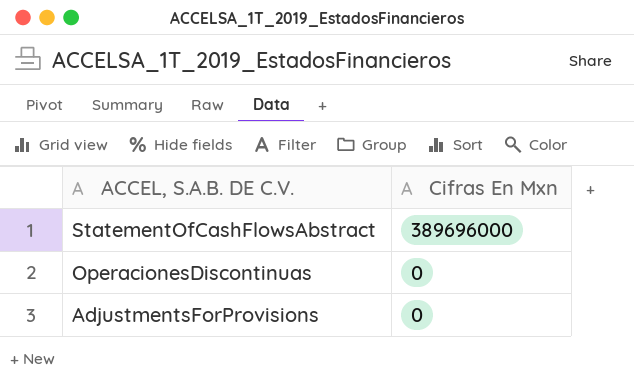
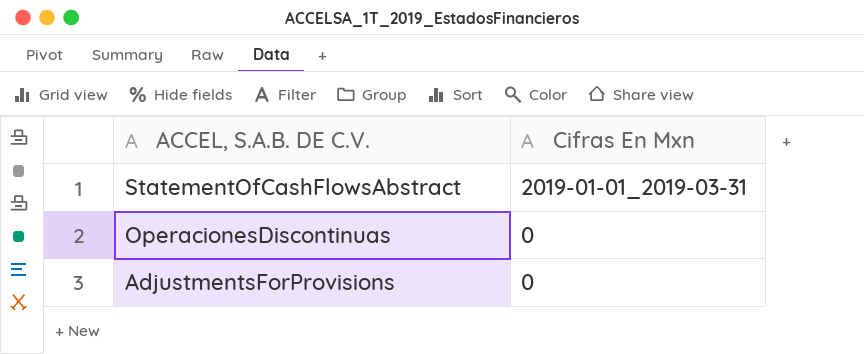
StatementOfCashFlowsAbstract | Cifras En Mxn: 389696000 -> 2019-01-01_2019-03-31

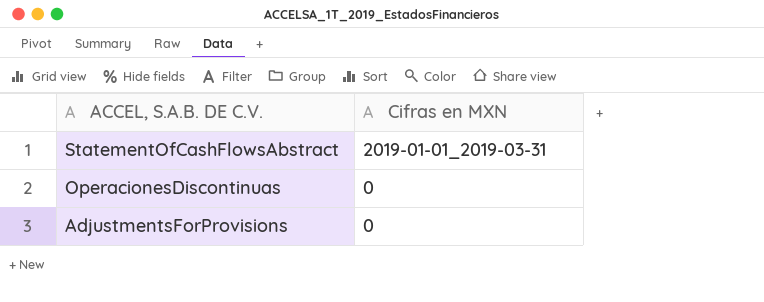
column name: Cifras En Mxn -> Cifras en MXN

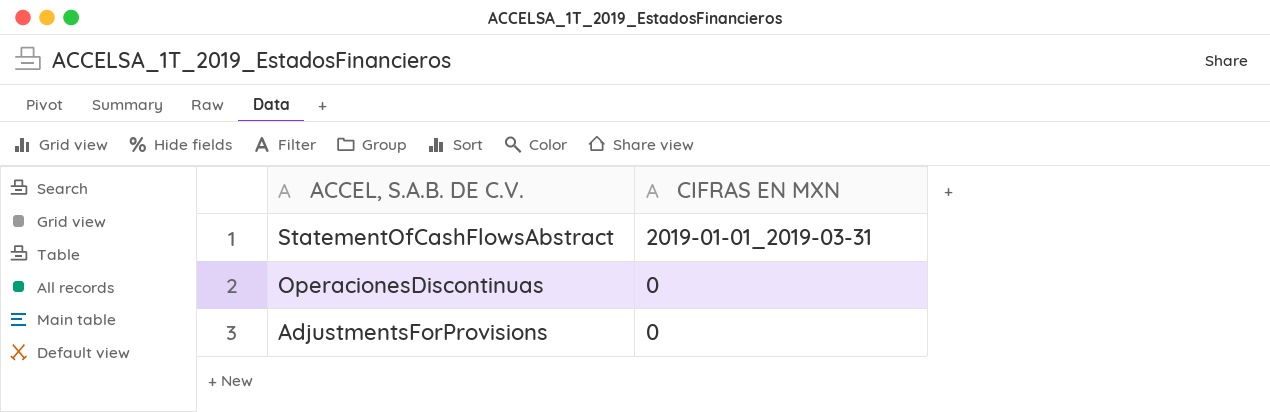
column name: Cifras en MXN -> CIFRAS EN MXN

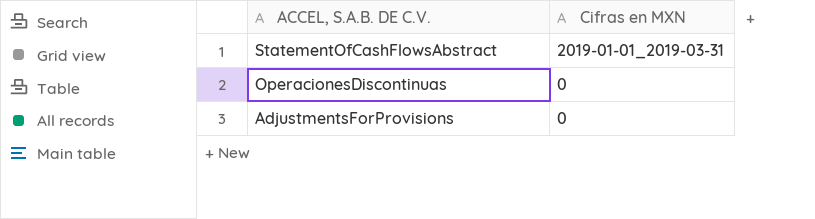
column name: CIFRAS EN MXN -> Cifras en MXN

